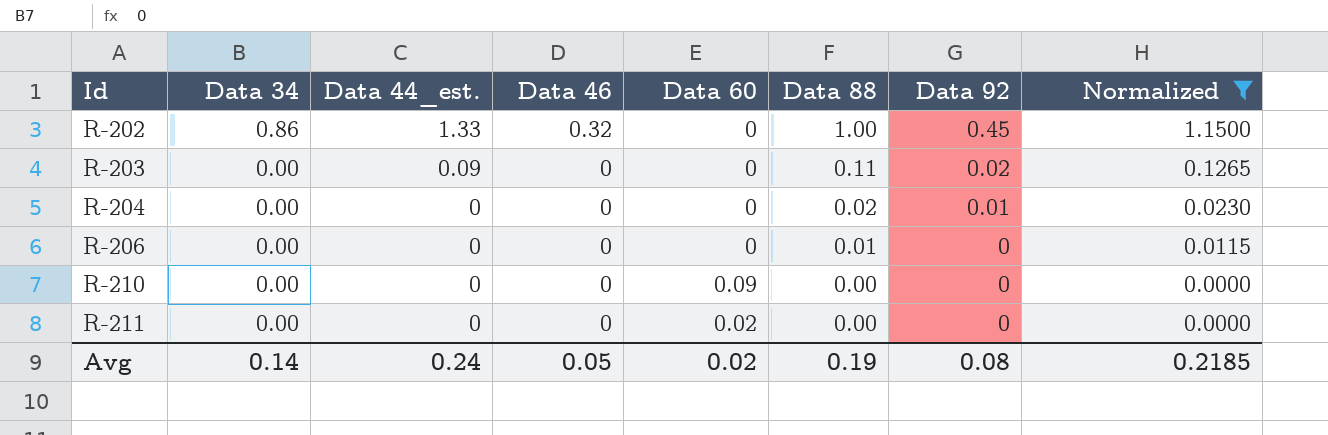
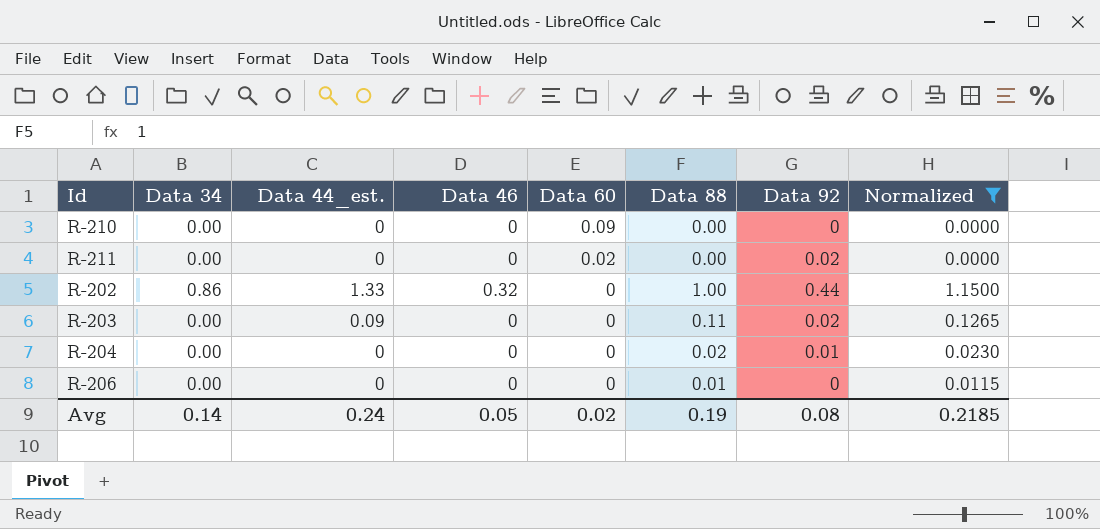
row order: Id ascending -> Data 60 descending
R-211 | Data 92: 0 -> 0.02
R-202 | Data 92: 0.45 -> 0.44

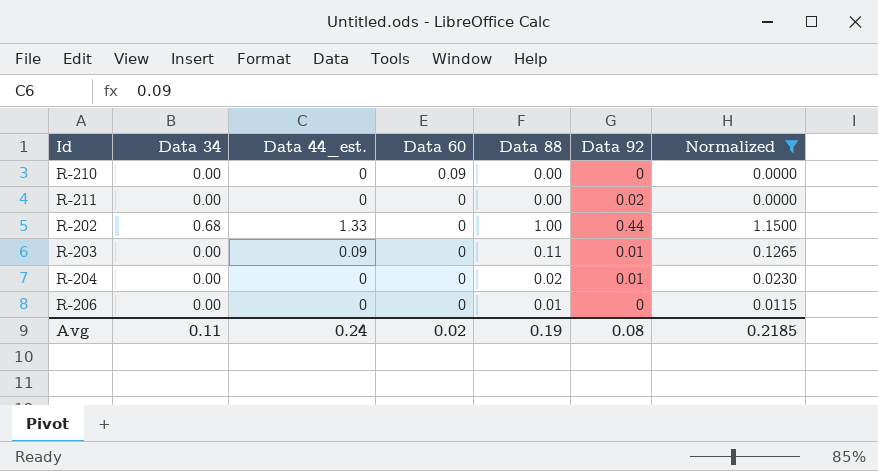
column Data 46 | position: 4 -> none
R-211 | Data 60: 0.02 -> 0
R-202 | Data 34: 0.86 -> 0.68
R-203 | Data 92: 0.02 -> 0.01
Avg | Data 34: 0.14 -> 0.11

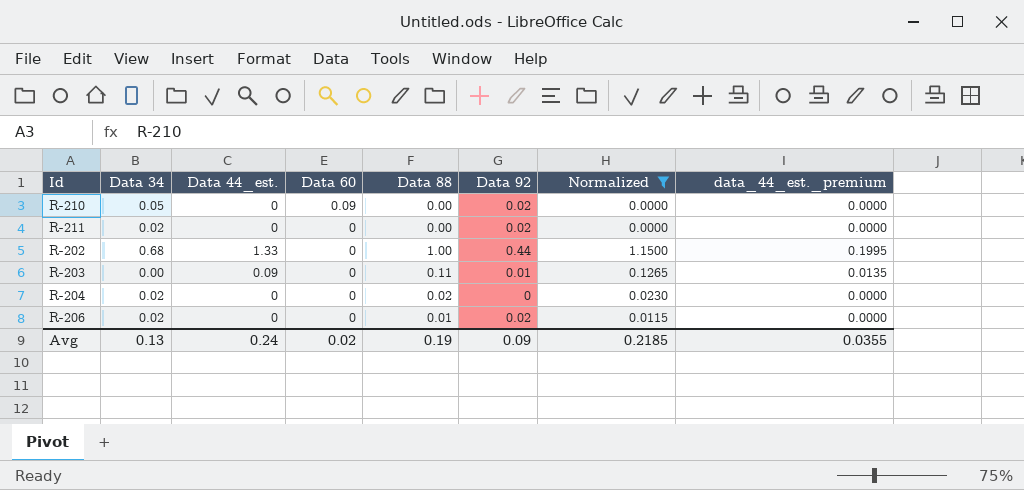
column data_44_est._premium | formula: none -> [Data 44_est.] * 0.15
R-210 | Data 34: 0.00 -> 0.05
R-210 | Data 92: 0 -> 0.02
R-211 | Data 34: 0.00 -> 0.02
R-204 | Data 34: 0.00 -> 0.02
R-204 | Data 92: 0.01 -> 0
R-206 | Data 34: 0.00 -> 0.02
R-206 | Data 92: 0 -> 0.02
Avg | Data 34: 0.11 -> 0.13
Avg | Data 92: 0.08 -> 0.09

